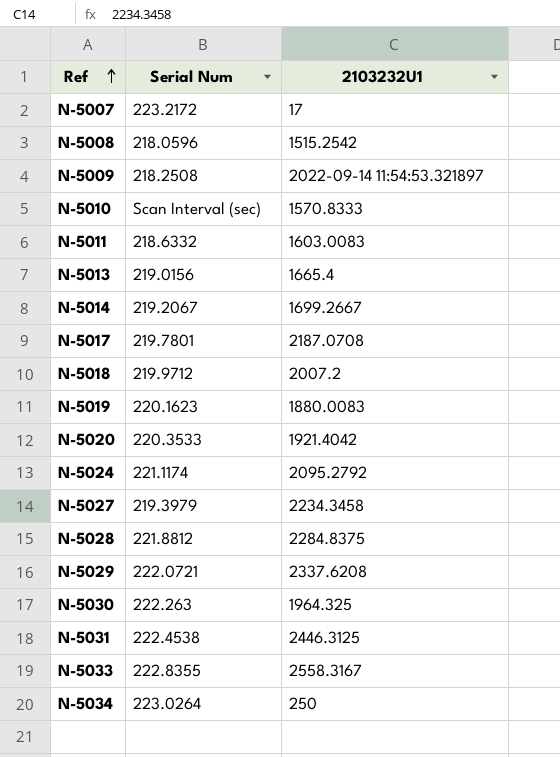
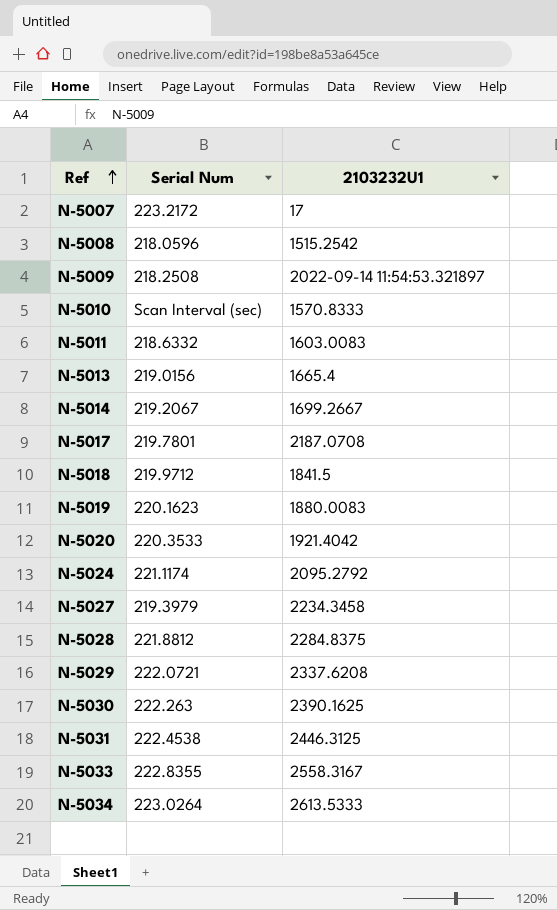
N-5018 | 2103232U1: 2007.2 -> 1841.5
N-5030 | 2103232U1: 1964.325 -> 2390.1625
N-5034 | 2103232U1: 250 -> 2613.5333

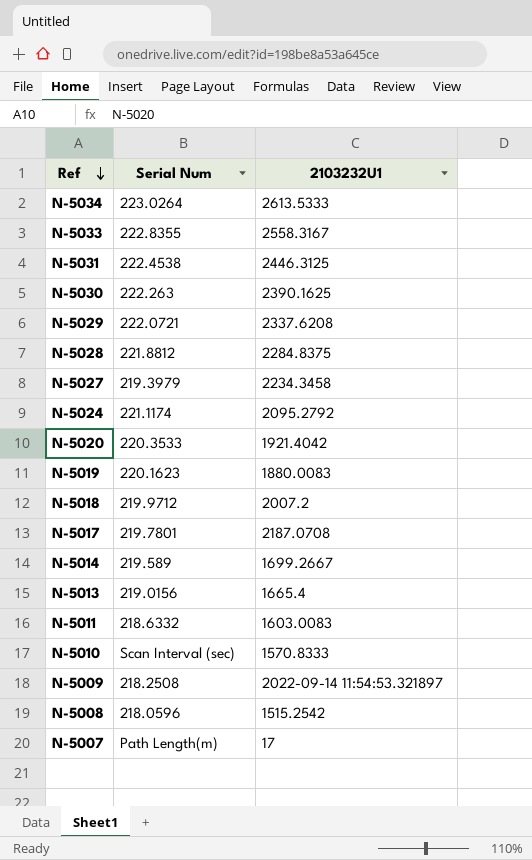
row order: Ref ascending -> Ref descending
N-5018 | 2103232U1: 1841.5 -> 2007.2
N-5014 | Serial Num: 219.2067 -> 219.589
N-5007 | Serial Num: 223.2172 -> Path Length(m)

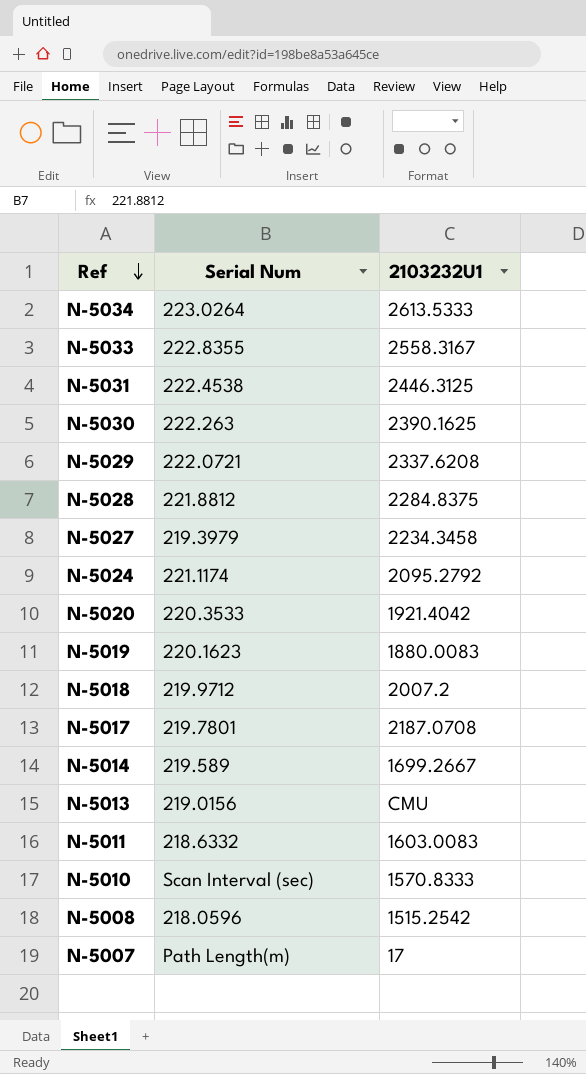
row N-5009: 218.2508 | 2022-09-14 11:54:53.321897 -> none
N-5013 | 2103232U1: 1665.4 -> CMU

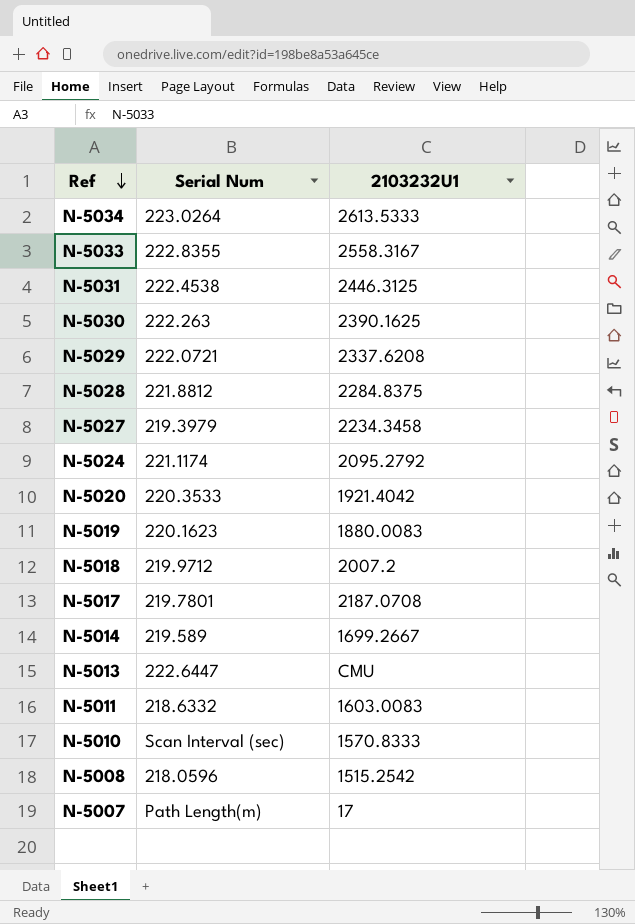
N-5013 | Serial Num: 219.0156 -> 222.6447

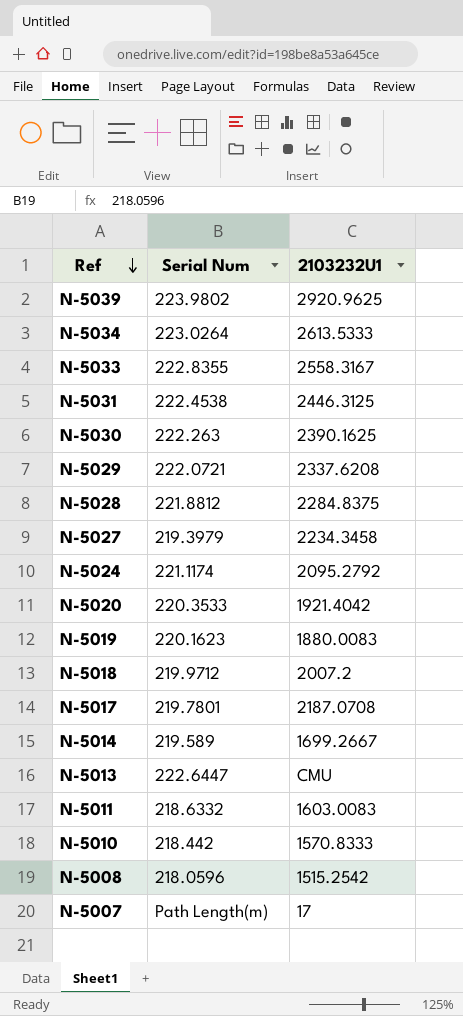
row N-5039: none -> 223.9802 | 2920.9625
N-5010 | Serial Num: Scan Interval (sec) -> 218.442

